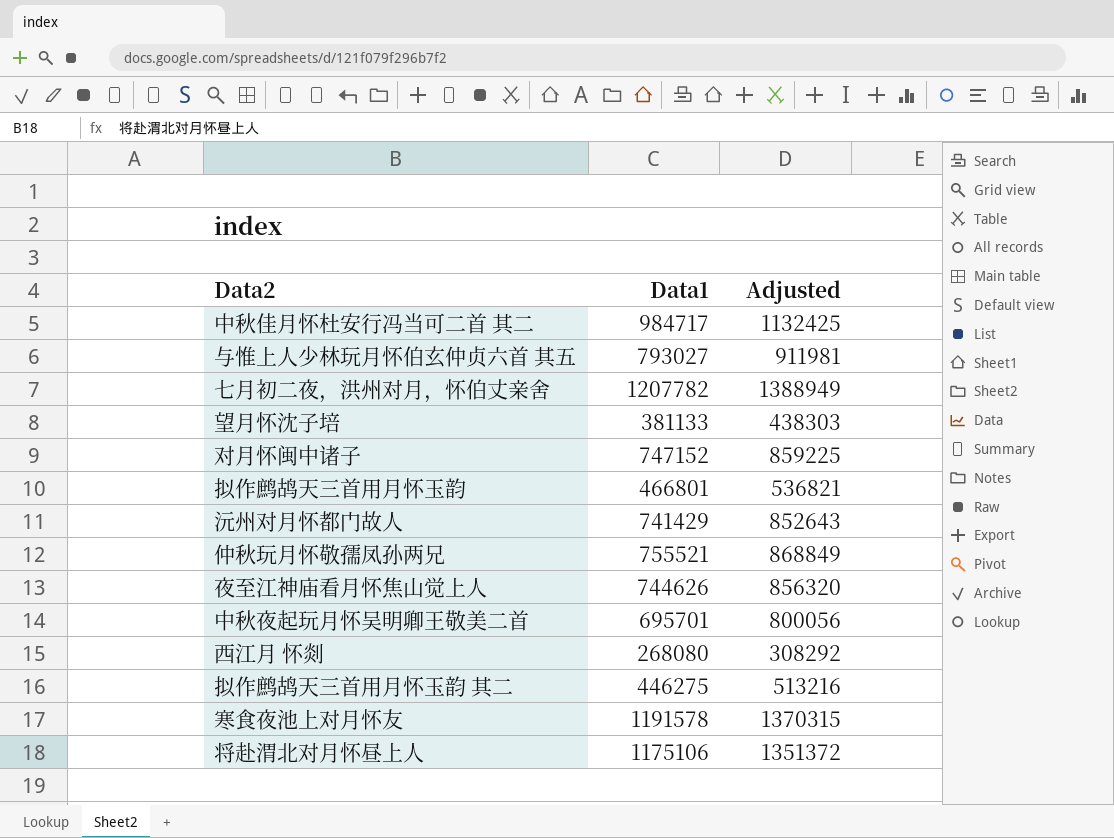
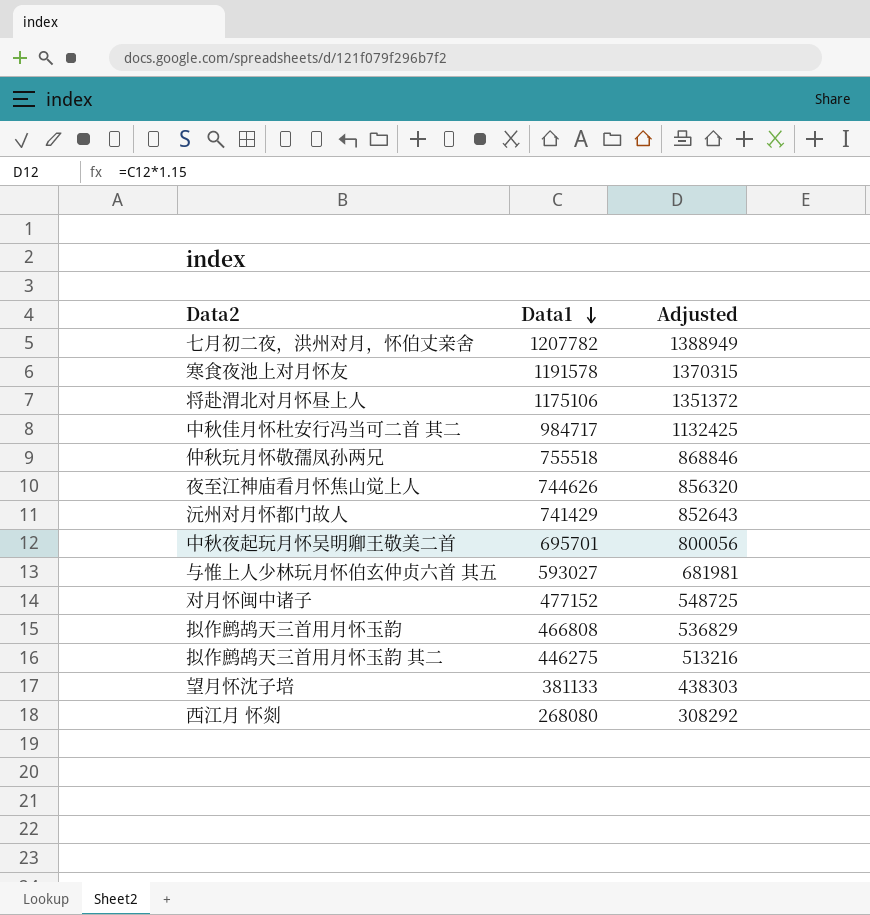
row order: none -> Data1 descending
仲秋玩月怀敬孺凤孙两兄 | Data1: 755521 -> 755518
仲秋玩月怀敬孺凤孙两兄 | Adjusted: 868849 -> 868846
与惟上人少林玩月怀伯玄仲贞六首 其五 | Data1: 793027 -> 593027
与惟上人少林玩月怀伯玄仲贞六首 其五 | Adjusted: 911981 -> 681981
对月怀闽中诸子 | Data1: 747152 -> 477152
对月怀闽中诸子 | Adjusted: 859225 -> 548725
拟作鹧鸪天三首用月怀玉韵 | Data1: 466801 -> 466808
拟作鹧鸪天三首用月怀玉韵 | Adjusted: 536821 -> 536829

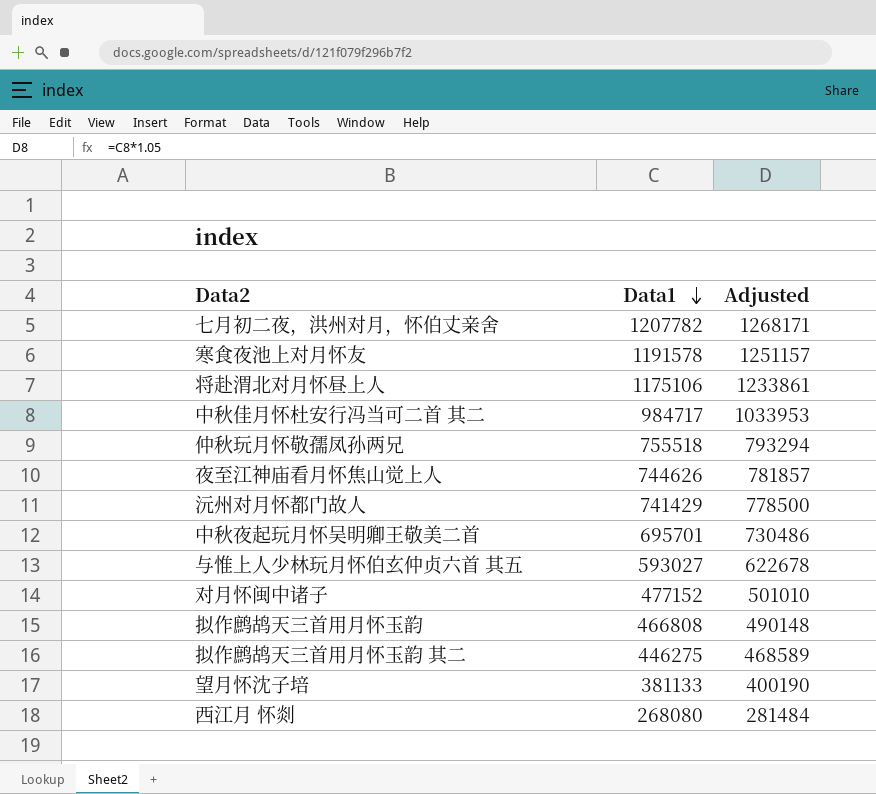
column Adjusted | formula: [Data1] * 1.15 -> [Data1] * 1.05

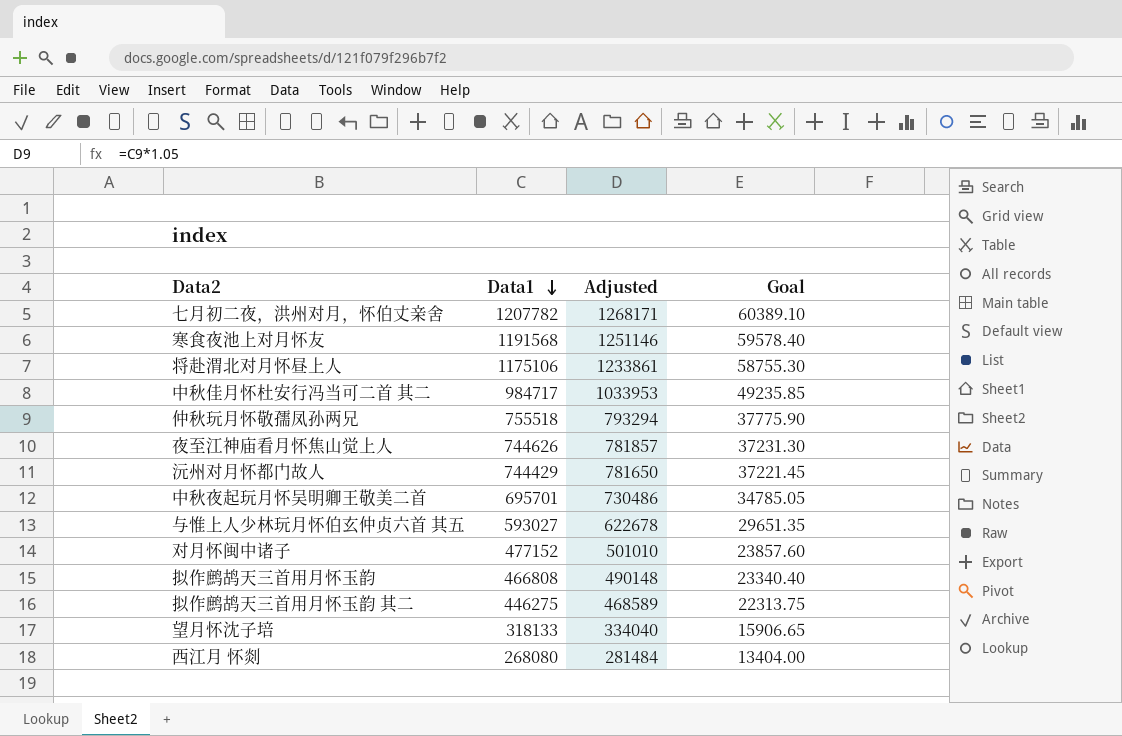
column Goal | formula: none -> [Data1] * 0.05
寒食夜池上对月怀友 | Data1: 1191578 -> 1191568
寒食夜池上对月怀友 | Adjusted: 1251157 -> 1251146
沅州对月怀都门故人 | Data1: 741429 -> 744429
沅州对月怀都门故人 | Adjusted: 778500 -> 781650
望月怀沈子培 | Data1: 381133 -> 318133
望月怀沈子培 | Adjusted: 400190 -> 334040

